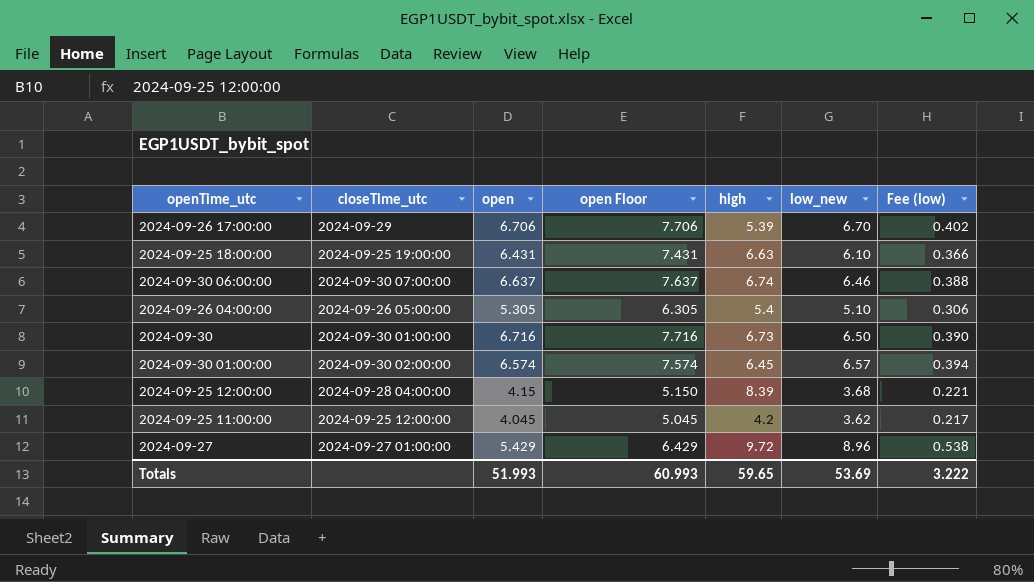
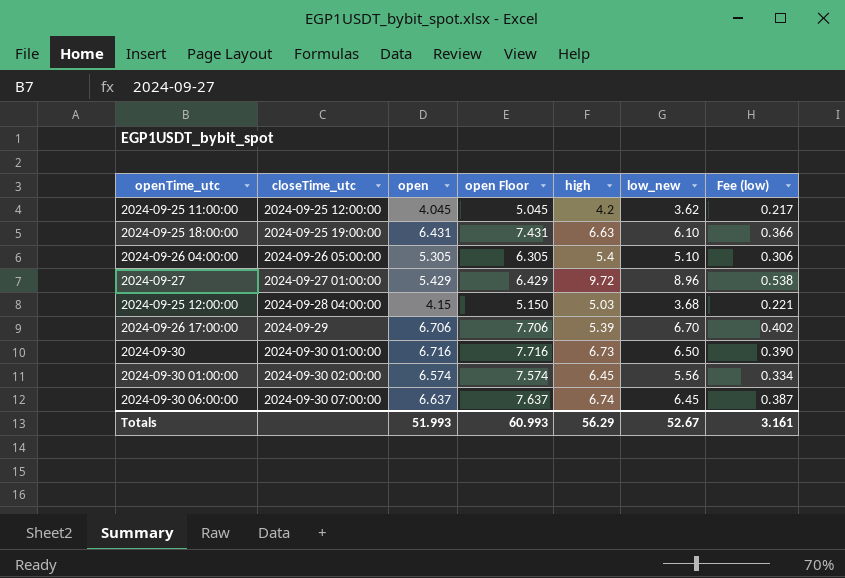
row order: none -> closeTime_utc ascending
2024-09-25 12:00:00 | high: 8.39 -> 5.03
2024-09-30 01:00:00 | low_new: 6.57 -> 5.56
2024-09-30 01:00:00 | Fee (low): 0.394 -> 0.334
2024-09-30 06:00:00 | low_new: 6.46 -> 6.45
2024-09-30 06:00:00 | Fee (low): 0.388 -> 0.387
Totals | high: 59.65 -> 56.29
Totals | low_new: 53.69 -> 52.67
Totals | Fee (low): 3.222 -> 3.161

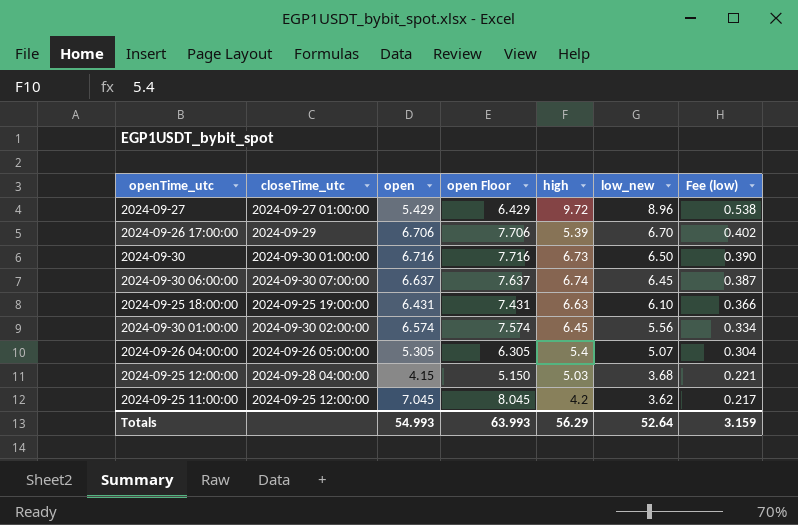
row order: closeTime_utc ascending -> low_new descending
2024-09-26 04:00:00 | low_new: 5.10 -> 5.07
2024-09-26 04:00:00 | Fee (low): 0.306 -> 0.304
2024-09-25 11:00:00 | open: 4.045 -> 7.045
2024-09-25 11:00:00 | open Floor: 5.045 -> 8.045
Totals | open: 51.993 -> 54.993
Totals | open Floor: 60.993 -> 63.993
Totals | low_new: 52.67 -> 52.64
Totals | Fee (low): 3.161 -> 3.159

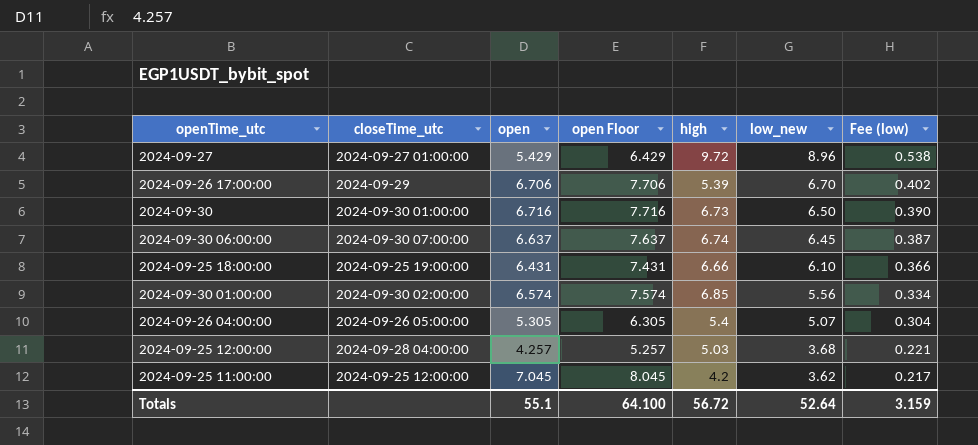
2024-09-25 18:00:00 | high: 6.63 -> 6.66
2024-09-30 01:00:00 | high: 6.45 -> 6.85
2024-09-25 12:00:00 | open: 4.15 -> 4.257
2024-09-25 12:00:00 | open Floor: 5.150 -> 5.257
Totals | open: 54.993 -> 55.1
Totals | open Floor: 63.993 -> 64.100
Totals | high: 56.29 -> 56.72

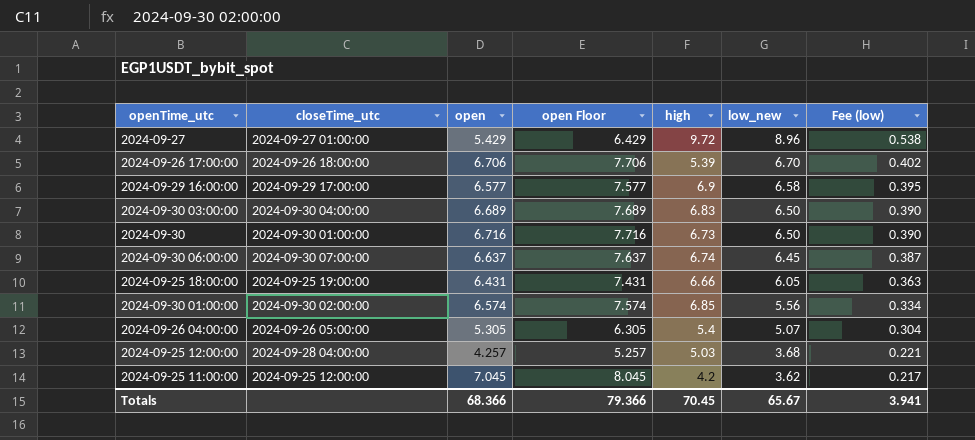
2024-09-26 17:00:00 | closeTime_utc: 2024-09-29 -> 2024-09-26 18:00:00
row 2024-09-29 16:00:00: none -> 2024-09-29 17:00:00 | 6.577 | 7.577 | 6.9 | 6.58 | 0.395
row 2024-09-30 03:00:00: none -> 2024-09-30 04:00:00 | 6.689 | 7.689 | 6.83 | 6.50 | 0.390
2024-09-25 18:00:00 | low_new: 6.10 -> 6.05
2024-09-25 18:00:00 | Fee (low): 0.366 -> 0.363
Totals | open: 55.1 -> 68.366
Totals | open Floor: 64.100 -> 79.366
Totals | high: 56.72 -> 70.45
Totals | low_new: 52.64 -> 65.67
Totals | Fee (low): 3.159 -> 3.941

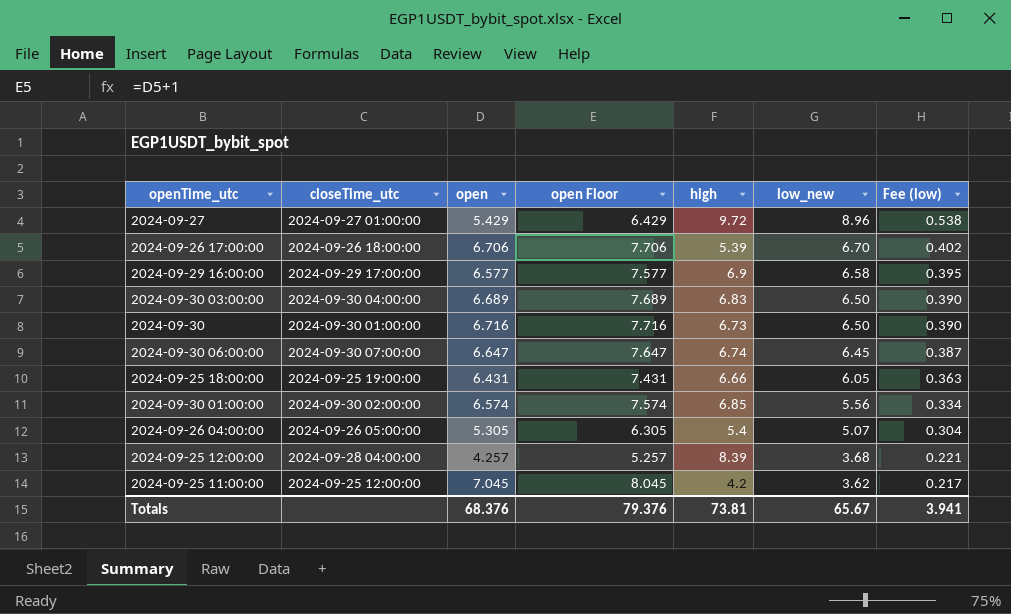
2024-09-30 06:00:00 | open: 6.637 -> 6.647
2024-09-30 06:00:00 | open Floor: 7.637 -> 7.647
2024-09-25 12:00:00 | high: 5.03 -> 8.39
Totals | open: 68.366 -> 68.376
Totals | open Floor: 79.366 -> 79.376
Totals | high: 70.45 -> 73.81

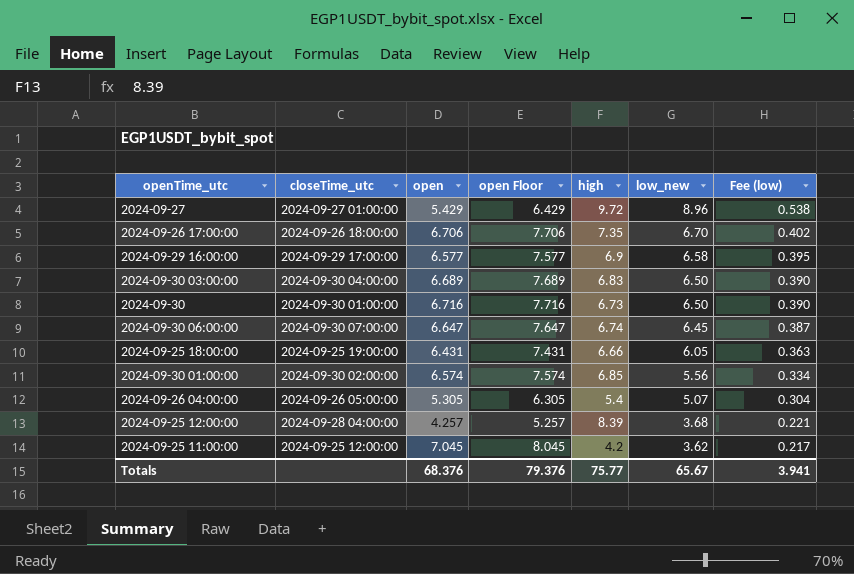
2024-09-26 17:00:00 | high: 5.39 -> 7.35
Totals | high: 73.81 -> 75.77

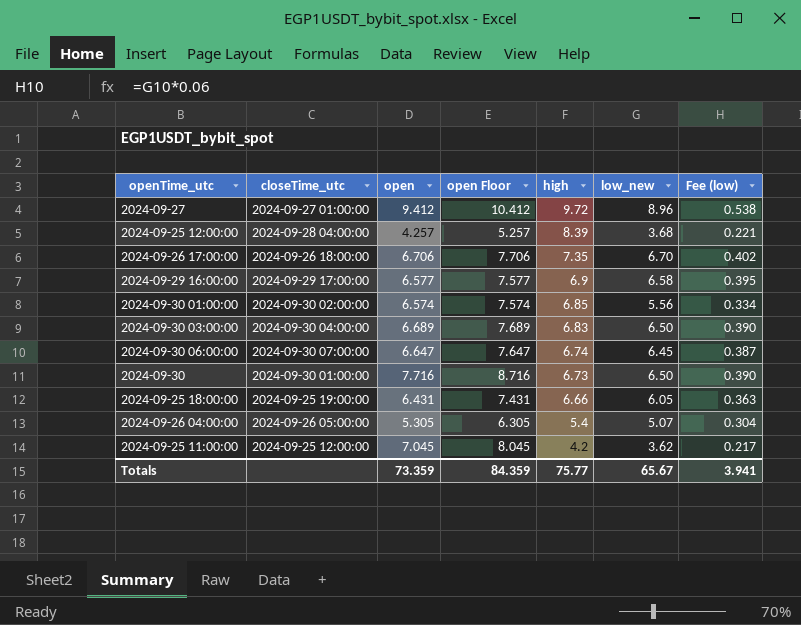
row order: low_new descending -> high descending
2024-09-27 | open: 5.429 -> 9.412
2024-09-27 | open Floor: 6.429 -> 10.412
2024-09-30 | open: 6.716 -> 7.716
2024-09-30 | open Floor: 7.716 -> 8.716
Totals | open: 68.376 -> 73.359
Totals | open Floor: 79.376 -> 84.359

